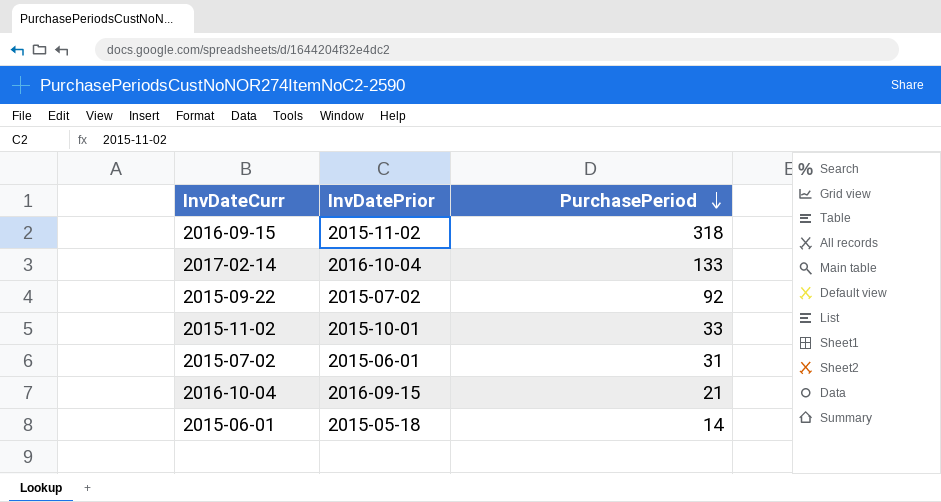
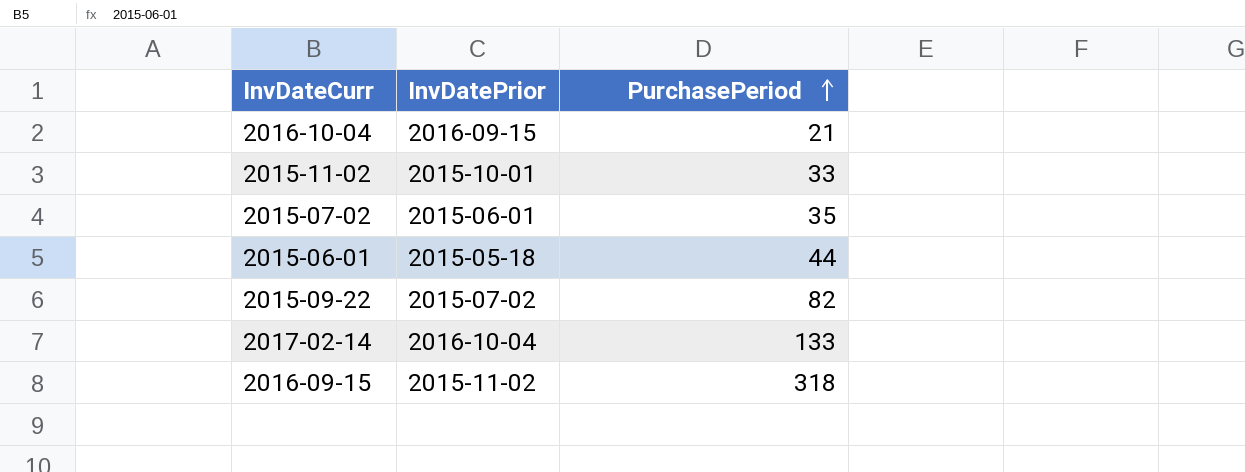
row order: PurchasePeriod descending -> PurchasePeriod ascending
2015-07-02 | PurchasePeriod: 31 -> 35
2015-06-01 | PurchasePeriod: 14 -> 44
2015-09-22 | PurchasePeriod: 92 -> 82

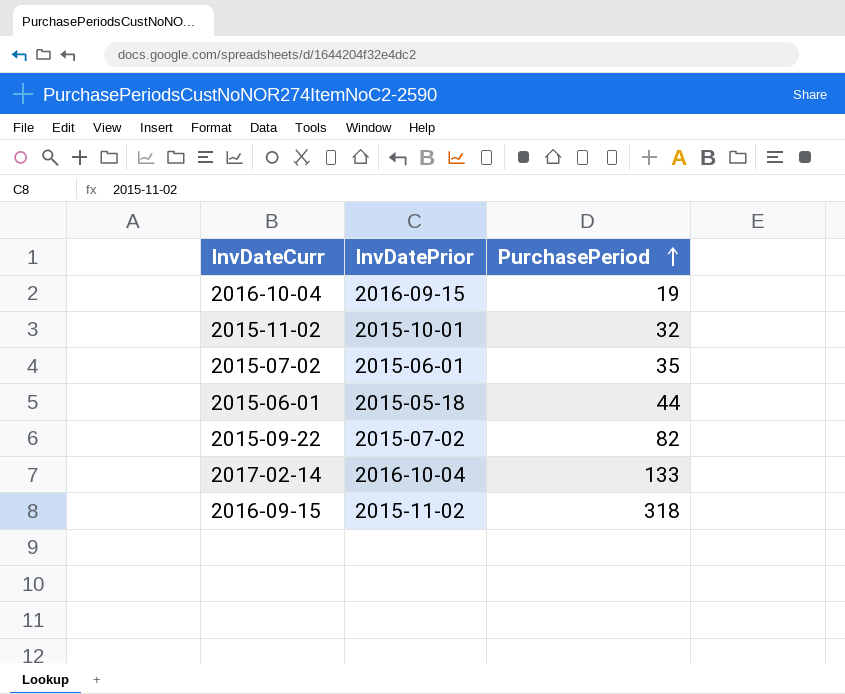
2016-10-04 | PurchasePeriod: 21 -> 19
2015-11-02 | PurchasePeriod: 33 -> 32

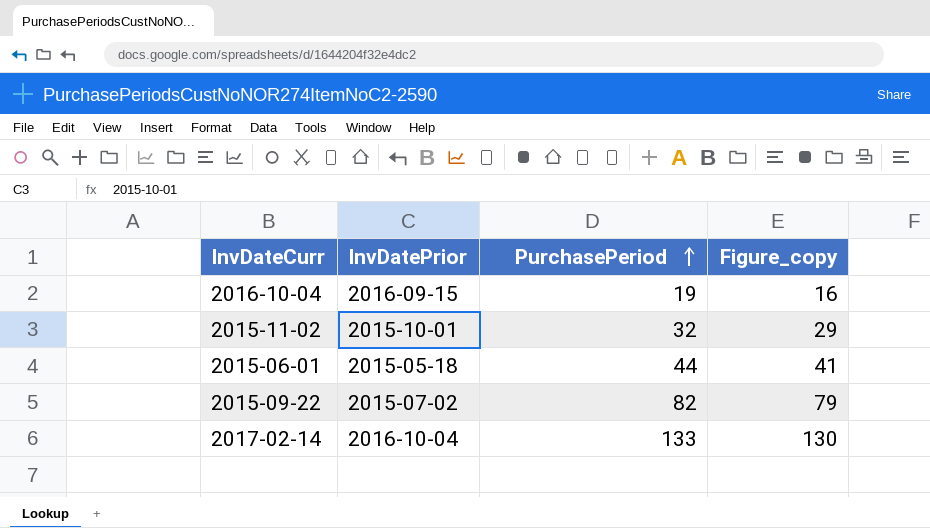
column Figure_copy | formula: none -> [PurchasePeriod] - 3
row 2015-07-02: 2015-06-01 | 35 -> none
row 2016-09-15: 2015-11-02 | 318 -> none

